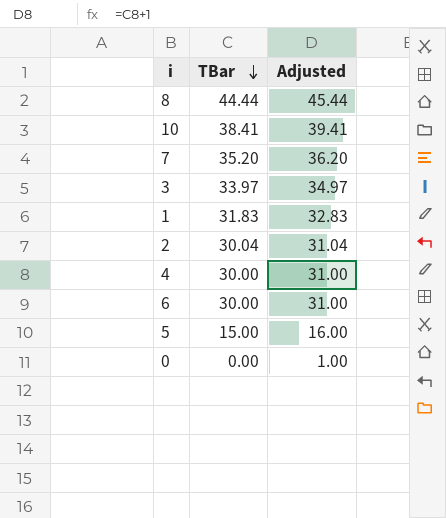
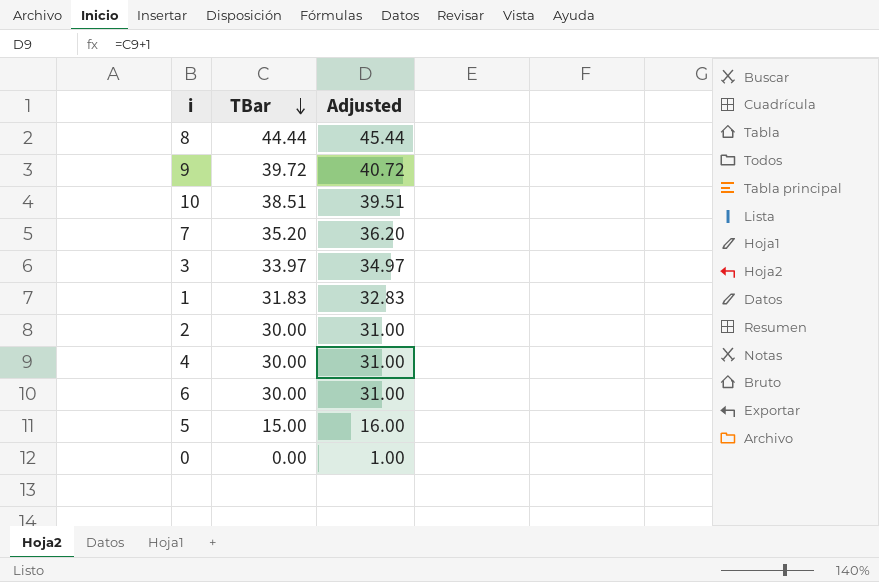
row 9: none -> 39.72 | 40.72
10 | TBar: 38.41 -> 38.51
10 | Adjusted: 39.41 -> 39.51
2 | TBar: 30.04 -> 30.00
2 | Adjusted: 31.04 -> 31.00

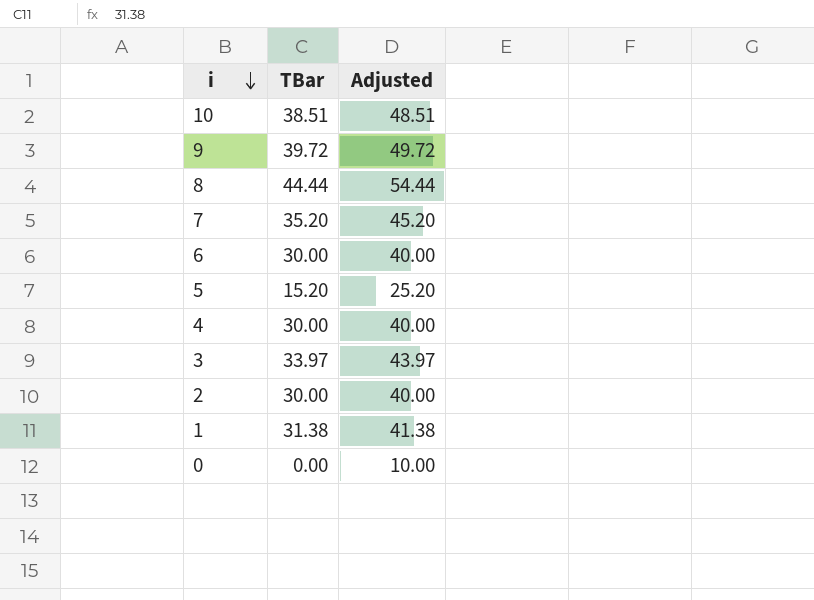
row order: TBar descending -> i descending
column Adjusted | formula: [TBar] + 1 -> [TBar] + 10
5 | TBar: 15.00 -> 15.20
1 | TBar: 31.83 -> 31.38

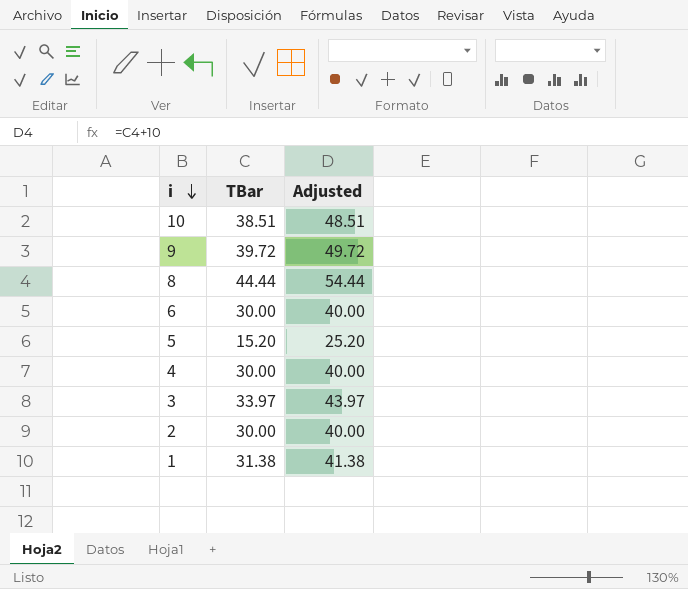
row 7: 35.20 | 45.20 -> none
row 0: 0.00 | 10.00 -> none

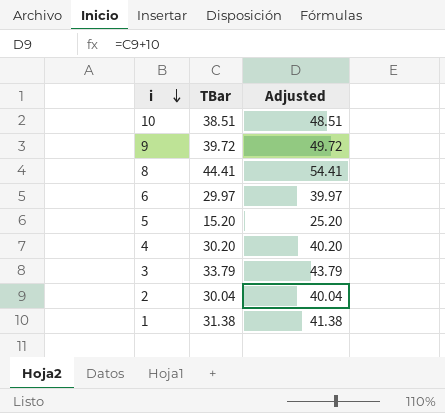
8 | TBar: 44.44 -> 44.41
8 | Adjusted: 54.44 -> 54.41
6 | TBar: 30.00 -> 29.97
6 | Adjusted: 40.00 -> 39.97
4 | TBar: 30.00 -> 30.20
4 | Adjusted: 40.00 -> 40.20
3 | TBar: 33.97 -> 33.79
3 | Adjusted: 43.97 -> 43.79
2 | TBar: 30.00 -> 30.04
2 | Adjusted: 40.00 -> 40.04

